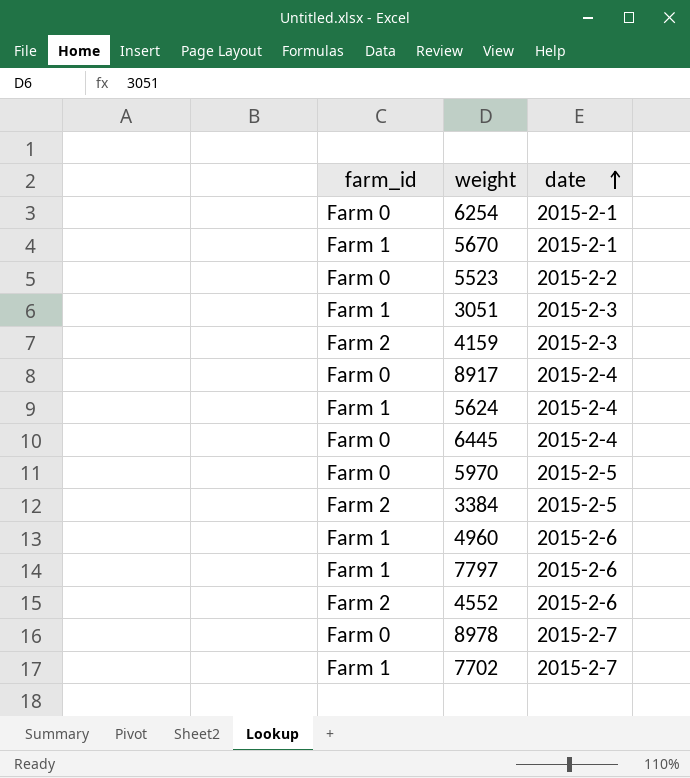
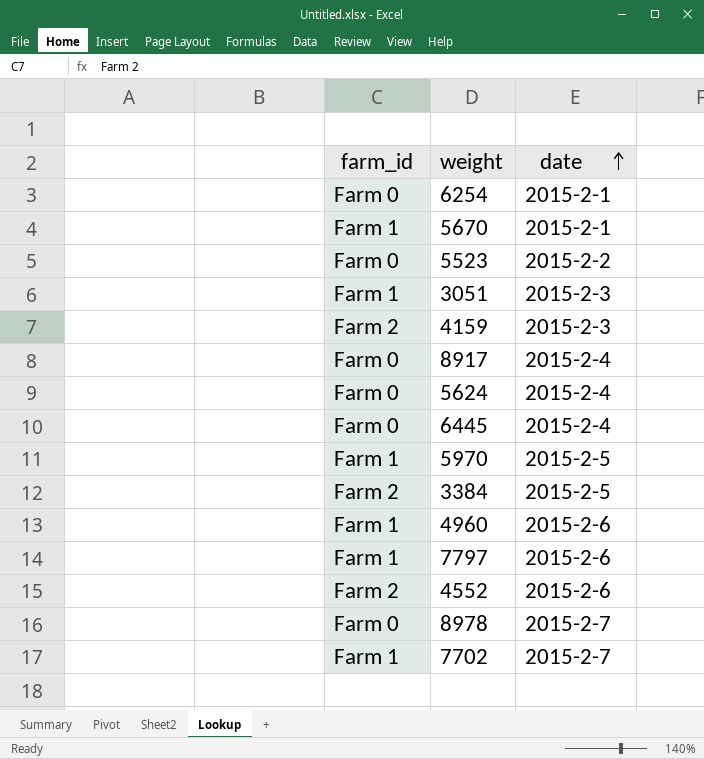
5624 | farm_id: Farm 1 -> Farm 0
5970 | farm_id: Farm 0 -> Farm 1

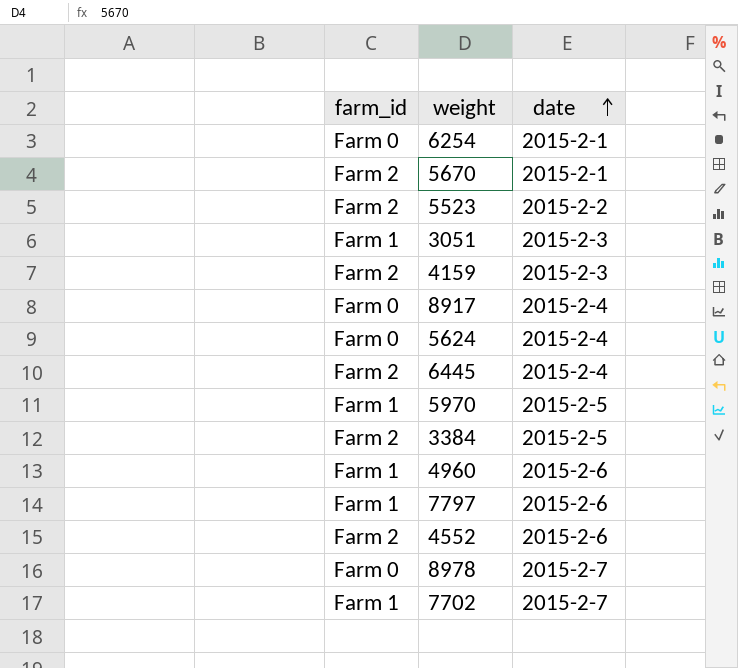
5670 | farm_id: Farm 1 -> Farm 2
5523 | farm_id: Farm 0 -> Farm 2
6445 | farm_id: Farm 0 -> Farm 2

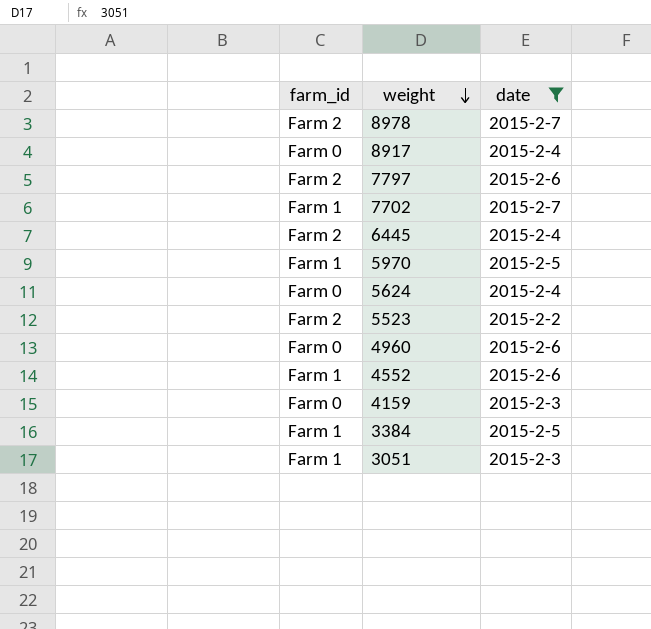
filter: none -> date != 2015-2-1
row order: date ascending -> weight descending
8978 | farm_id: Farm 0 -> Farm 2
7797 | farm_id: Farm 1 -> Farm 2
4960 | farm_id: Farm 1 -> Farm 0
4552 | farm_id: Farm 2 -> Farm 1
4159 | farm_id: Farm 2 -> Farm 0
3384 | farm_id: Farm 2 -> Farm 1

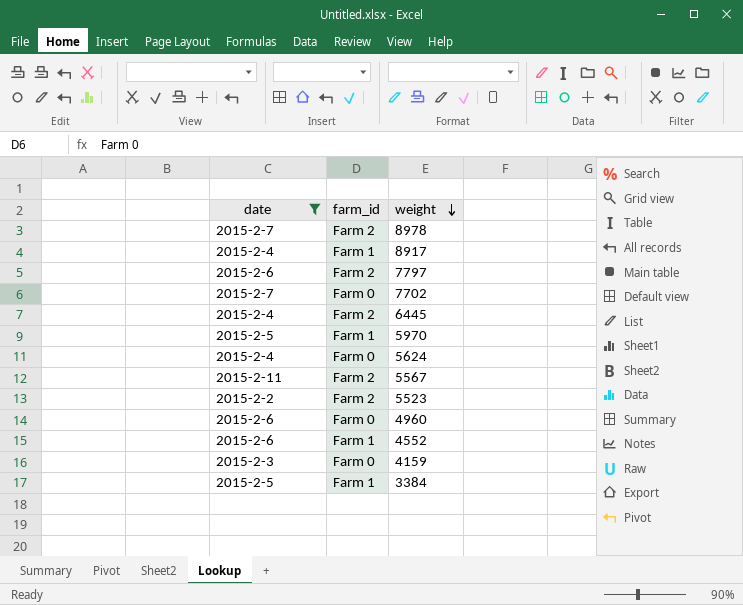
column date | position: 3 -> 1
row 3051: Farm 1 | 2015-2-3 -> none
8917 | farm_id: Farm 0 -> Farm 1
7702 | farm_id: Farm 1 -> Farm 0
row 5567: none -> 2015-2-11 | Farm 2

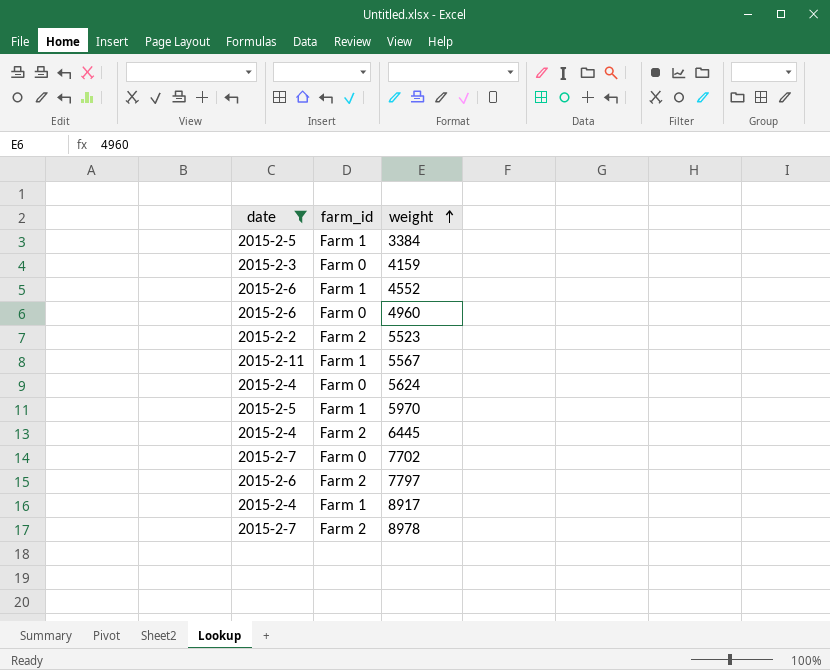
row order: weight descending -> weight ascending
5567 | farm_id: Farm 2 -> Farm 1

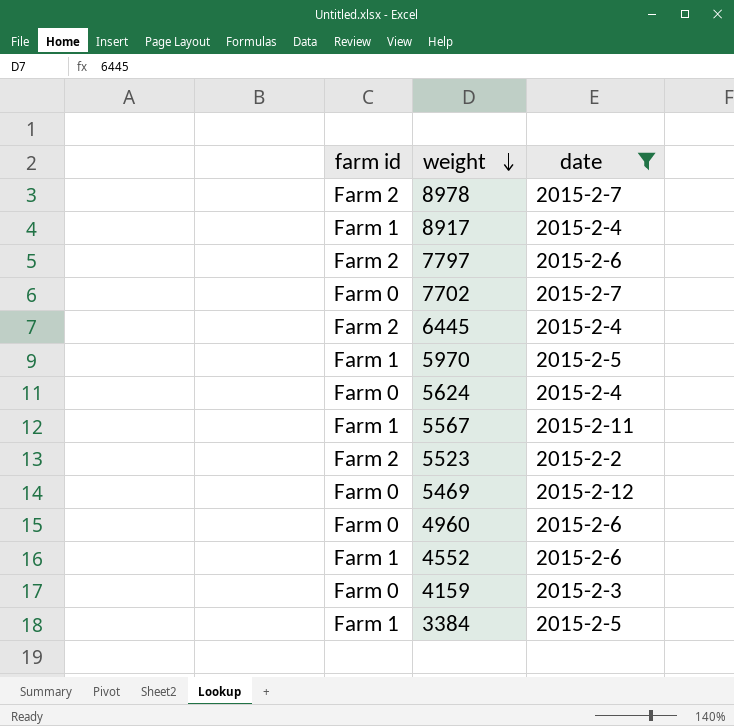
row order: weight ascending -> weight descending
column name: farm_id -> farm id
column date | position: 1 -> 3
row 5469: none -> Farm 0 | 2015-2-12

